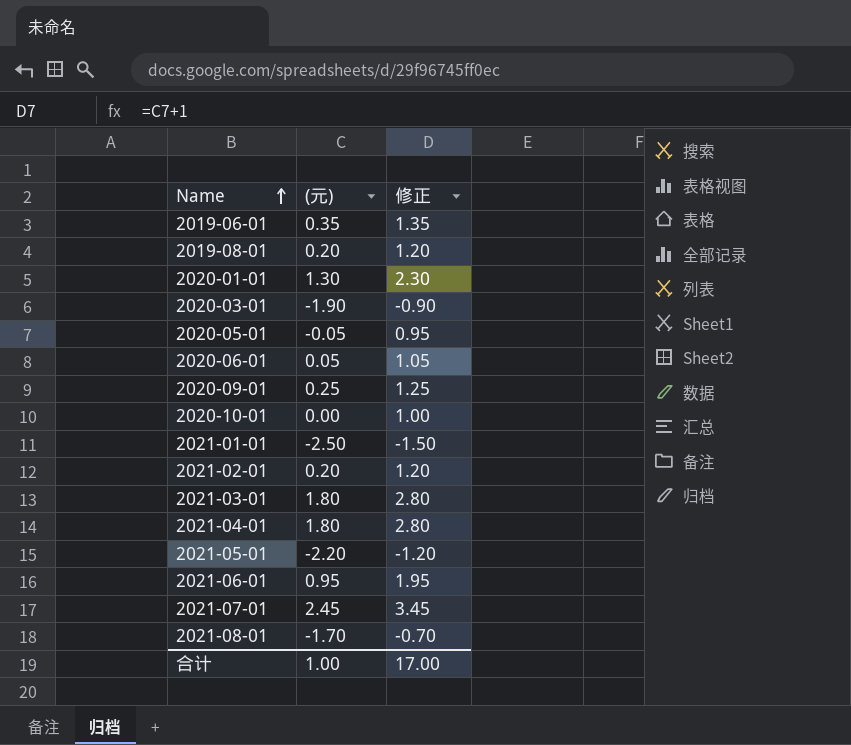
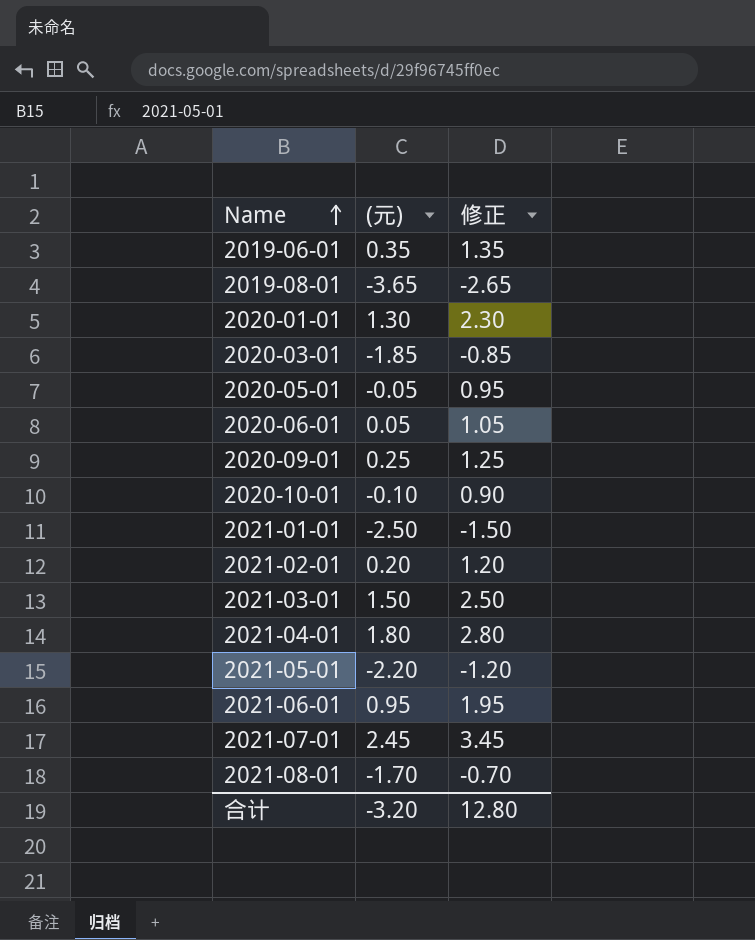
2019-08-01 | (元): 0.20 -> -3.65
2019-08-01 | 修正: 1.20 -> -2.65
2020-03-01 | (元): -1.90 -> -1.85
2020-03-01 | 修正: -0.90 -> -0.85
2020-10-01 | (元): 0.00 -> -0.10
2020-10-01 | 修正: 1.00 -> 0.90
2021-03-01 | (元): 1.80 -> 1.50
2021-03-01 | 修正: 2.80 -> 2.50
合计 | (元): 1.00 -> -3.20
合计 | 修正: 17.00 -> 12.80

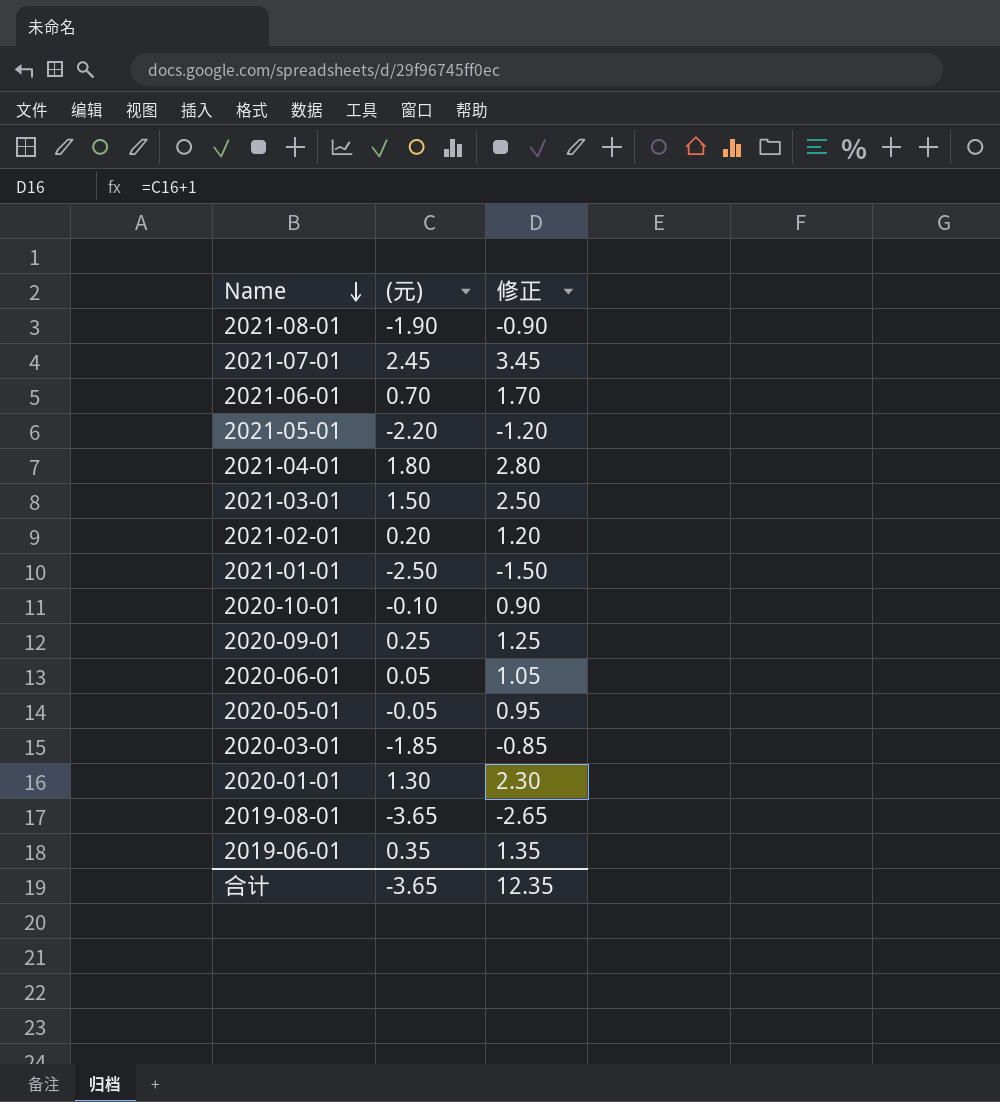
row order: Name ascending -> Name descending
2021-08-01 | (元): -1.70 -> -1.90
2021-08-01 | 修正: -0.70 -> -0.90
2021-06-01 | (元): 0.95 -> 0.70
2021-06-01 | 修正: 1.95 -> 1.70
合计 | (元): -3.20 -> -3.65
合计 | 修正: 12.80 -> 12.35

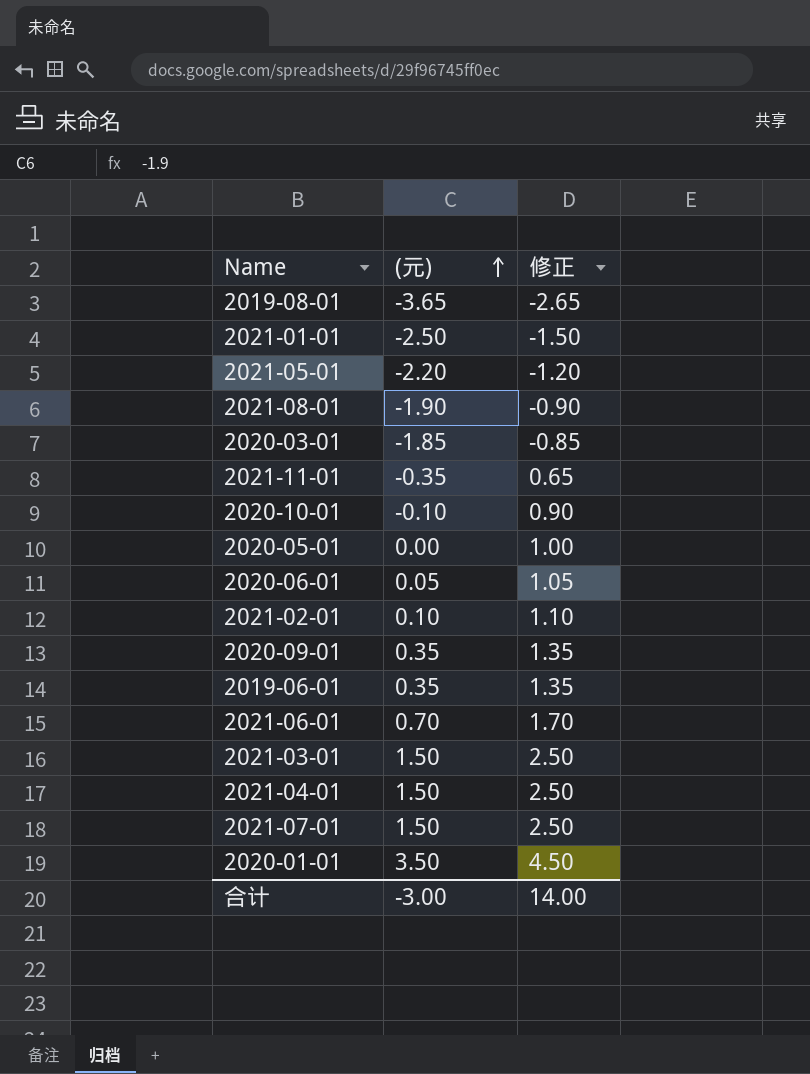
row order: Name descending -> (元) ascending
row 2021-11-01: none -> -0.35 | 0.65
2020-05-01 | (元): -0.05 -> 0.00
2020-05-01 | 修正: 0.95 -> 1.00
2021-02-01 | (元): 0.20 -> 0.10
2021-02-01 | 修正: 1.20 -> 1.10
2020-09-01 | (元): 0.25 -> 0.35
2020-09-01 | 修正: 1.25 -> 1.35
2021-04-01 | (元): 1.80 -> 1.50
2021-04-01 | 修正: 2.80 -> 2.50
2021-07-01 | (元): 2.45 -> 1.50
2021-07-01 | 修正: 3.45 -> 2.50
2020-01-01 | (元): 1.30 -> 3.50
2020-01-01 | 修正: 2.30 -> 4.50
合计 | (元): -3.65 -> -3.00
合计 | 修正: 12.35 -> 14.00

